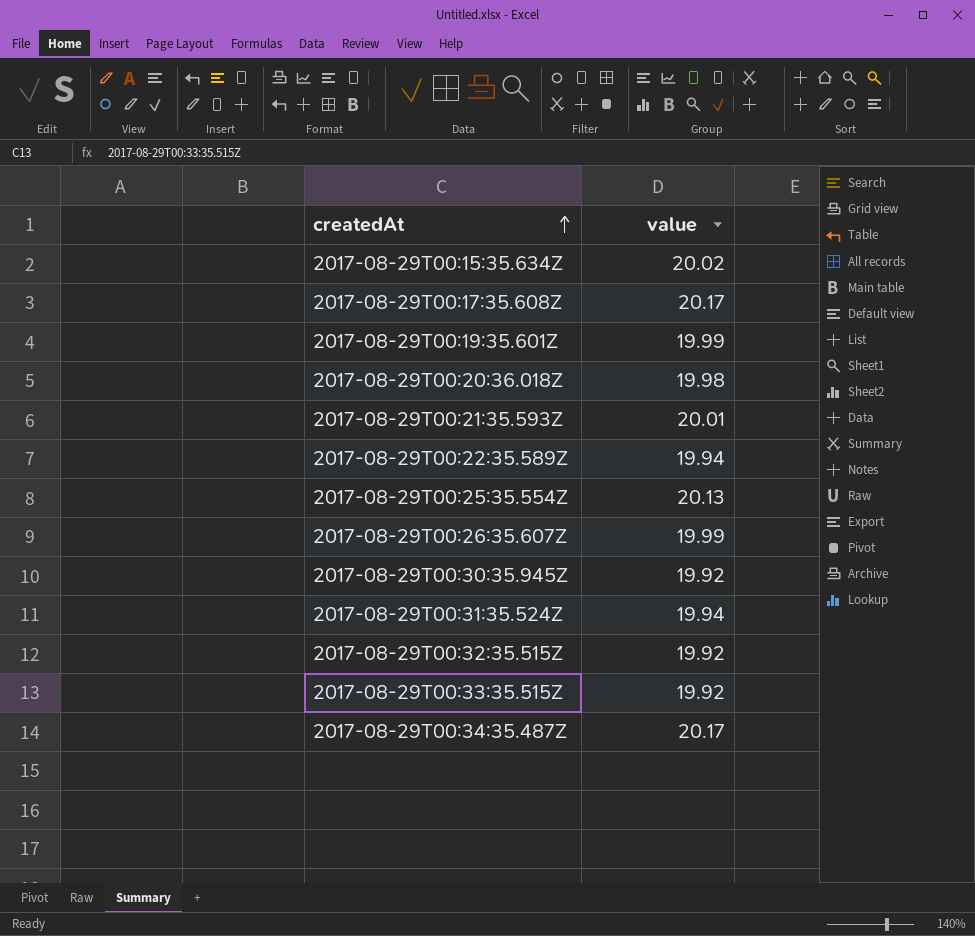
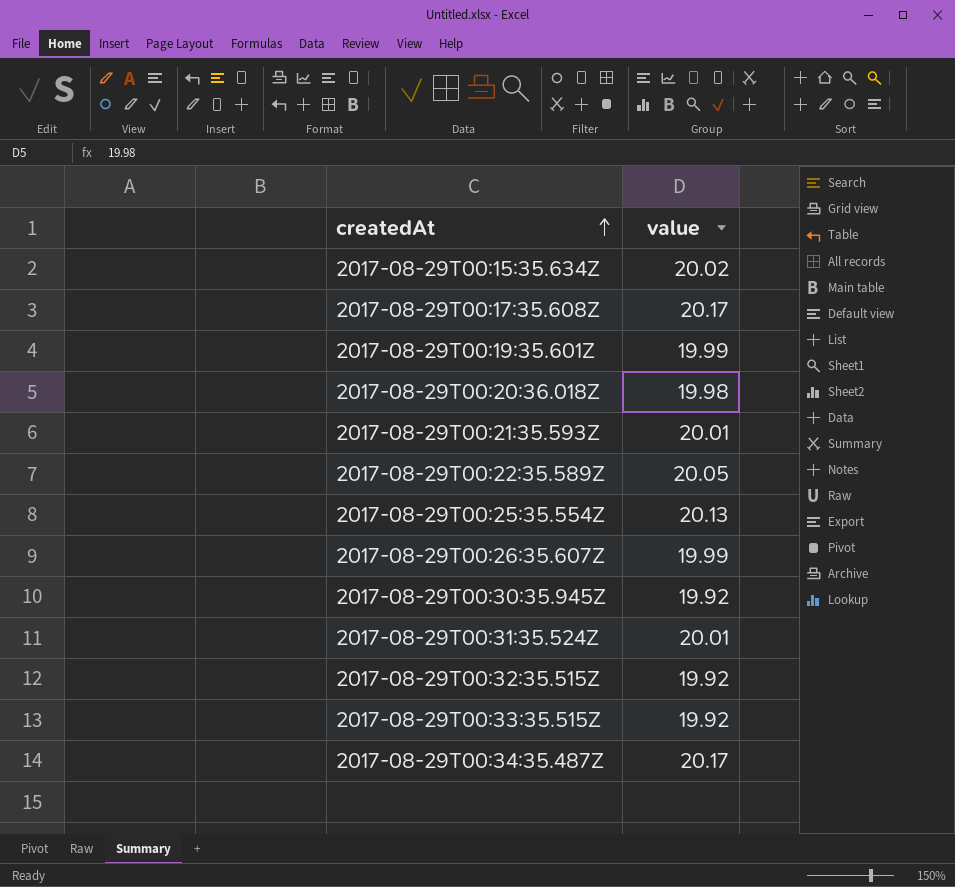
2017-08-29T00:22:35.589Z | value: 19.94 -> 20.05
2017-08-29T00:31:35.524Z | value: 19.94 -> 20.01

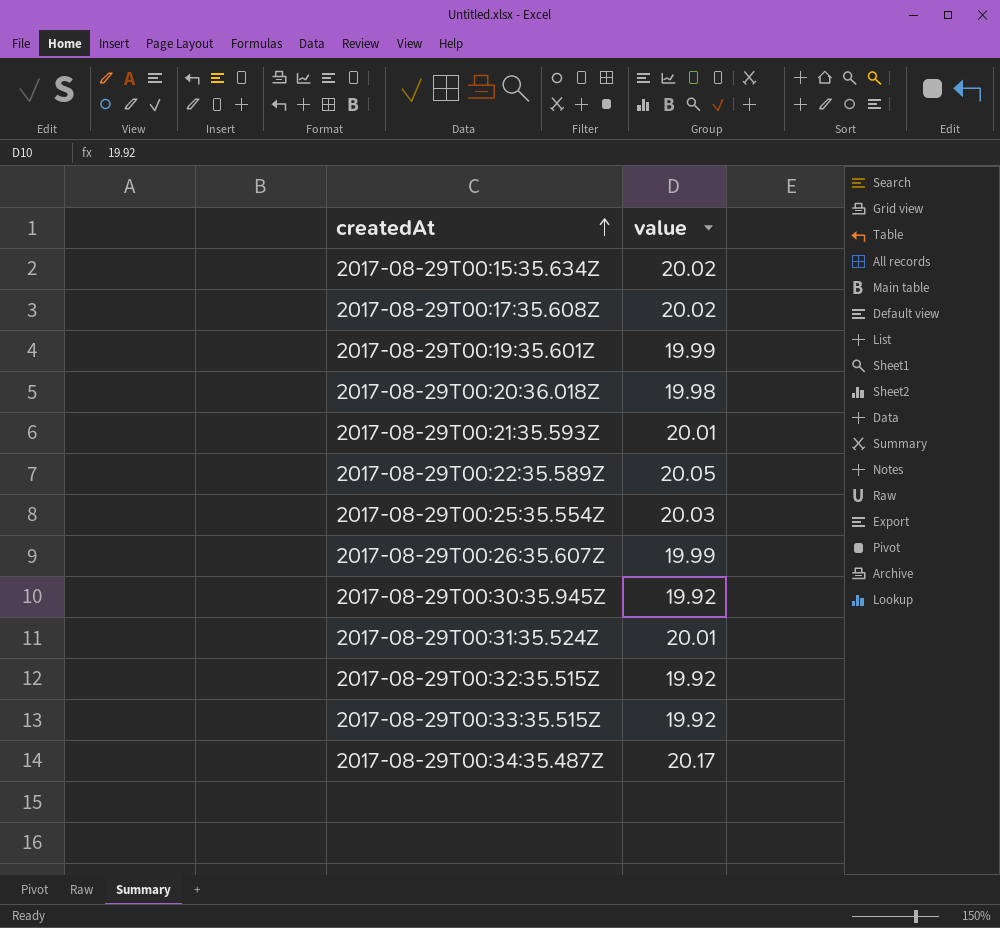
2017-08-29T00:17:35.608Z | value: 20.17 -> 20.02
2017-08-29T00:25:35.554Z | value: 20.13 -> 20.03

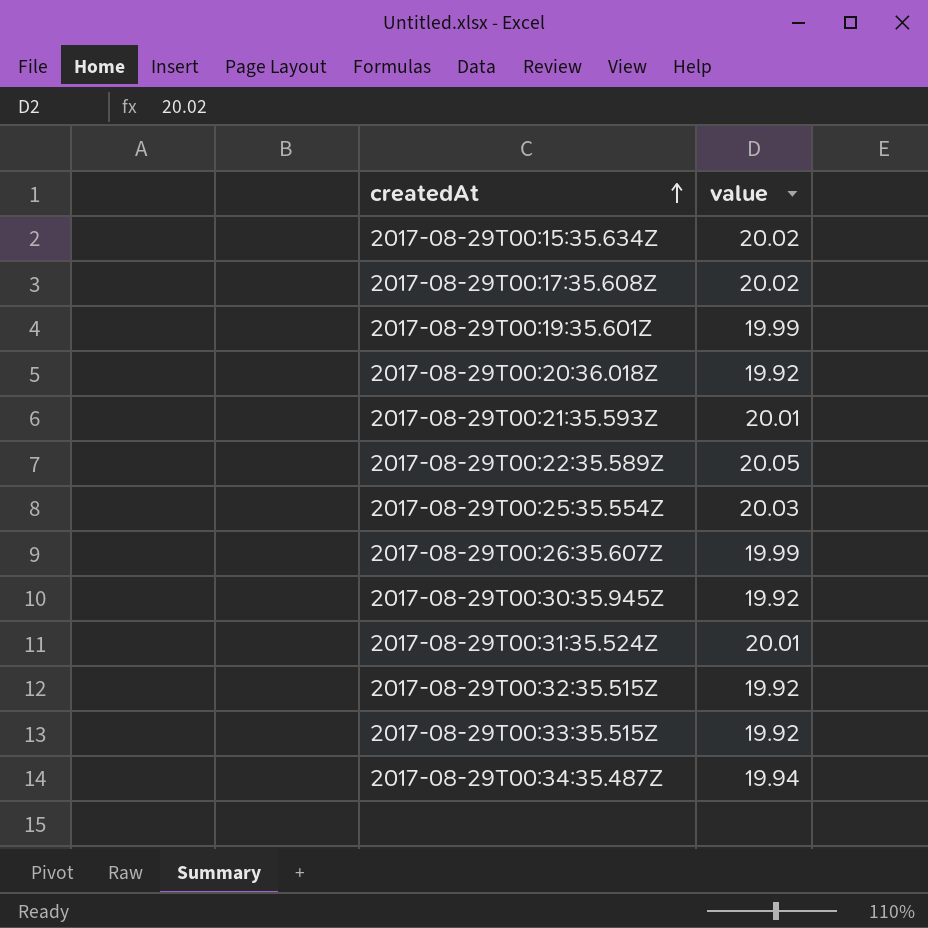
2017-08-29T00:20:36.018Z | value: 19.98 -> 19.92
2017-08-29T00:34:35.487Z | value: 20.17 -> 19.94

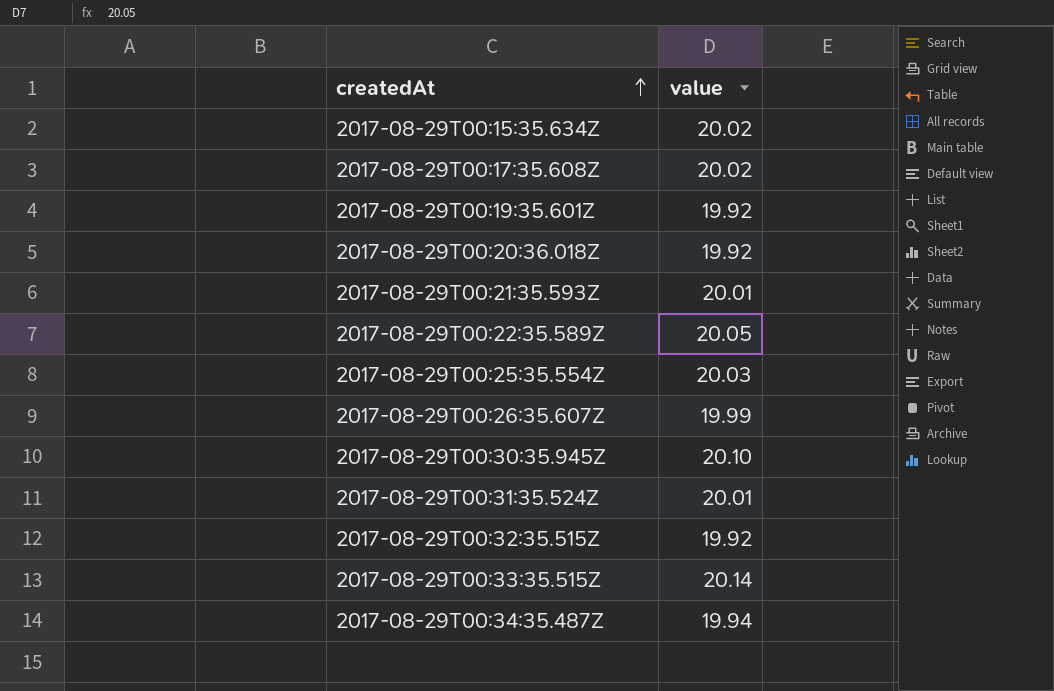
2017-08-29T00:19:35.601Z | value: 19.99 -> 19.92
2017-08-29T00:30:35.945Z | value: 19.92 -> 20.10
2017-08-29T00:33:35.515Z | value: 19.92 -> 20.14

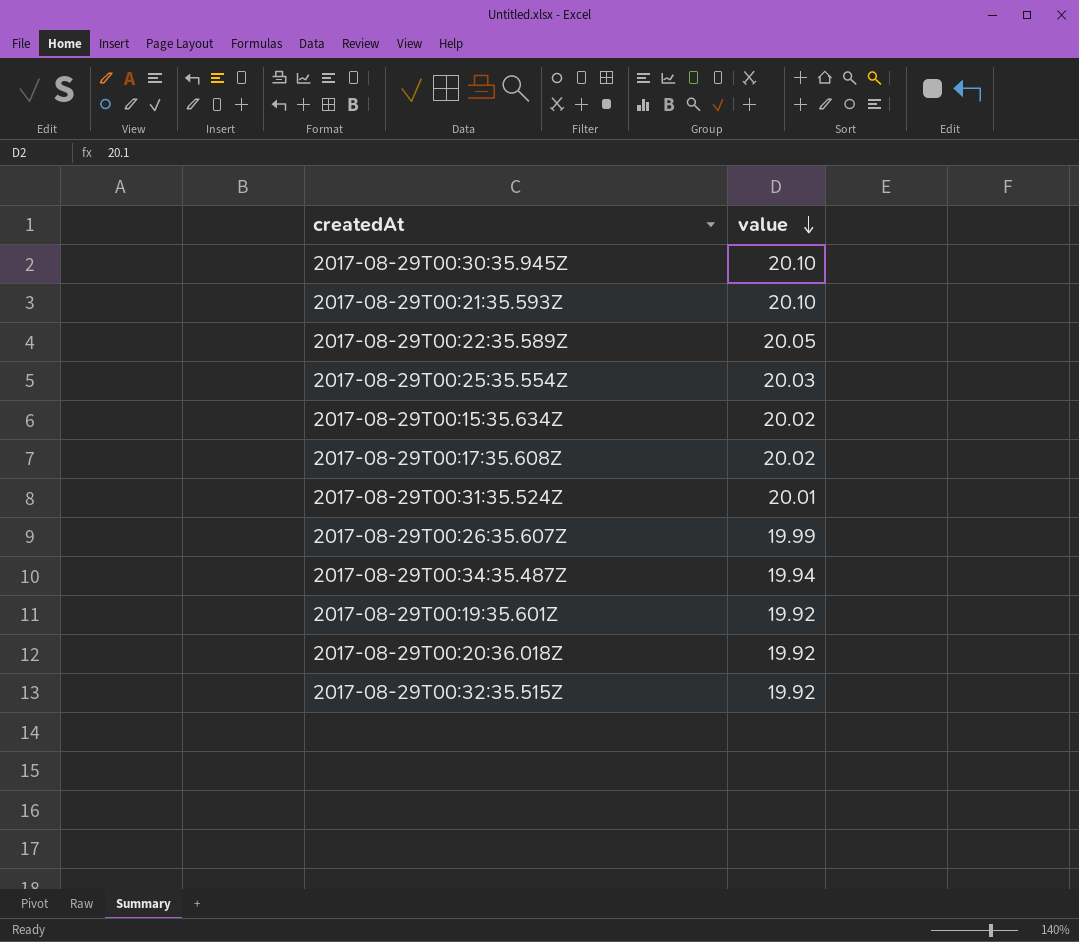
row order: createdAt ascending -> value descending
row 2017-08-29T00:33:35.515Z: 20.14 -> none
2017-08-29T00:21:35.593Z | value: 20.01 -> 20.10

